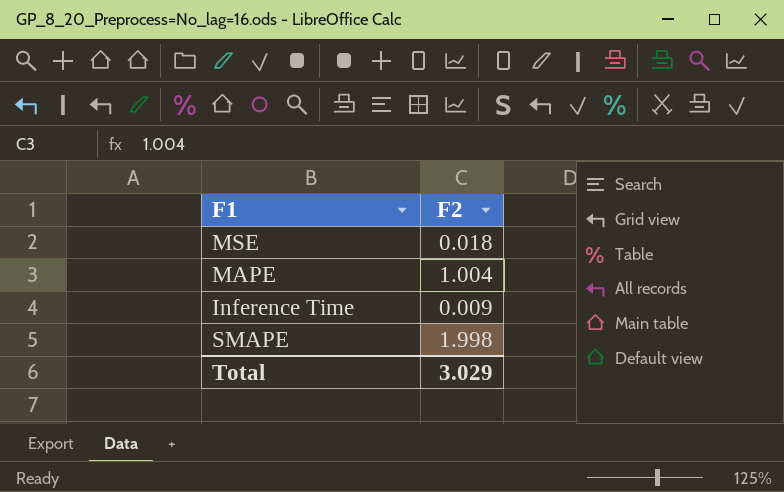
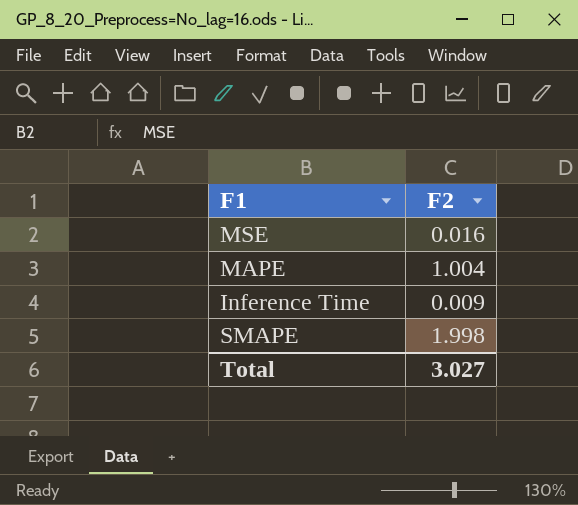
MSE | F2: 0.018 -> 0.016
Total | F2: 3.029 -> 3.027

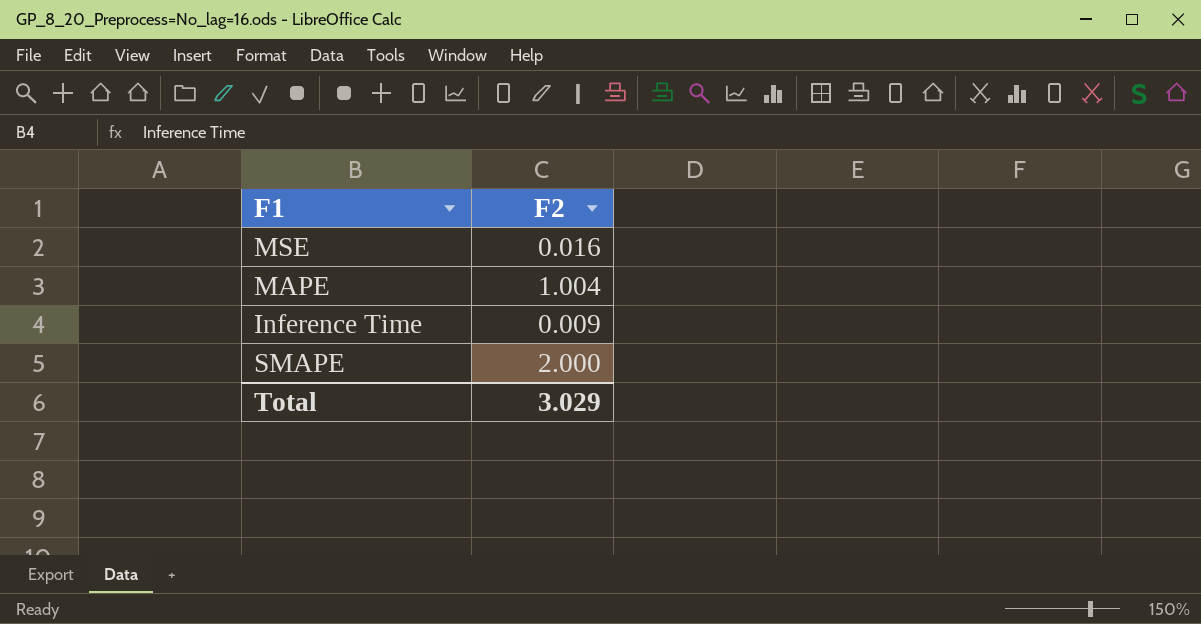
SMAPE | F2: 1.998 -> 2.000
Total | F2: 3.027 -> 3.029

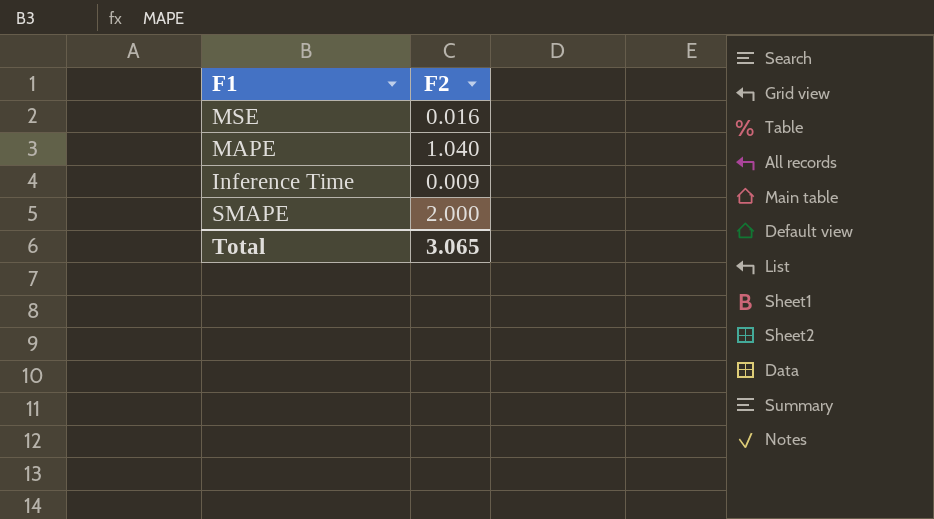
MAPE | F2: 1.004 -> 1.040
Total | F2: 3.029 -> 3.065

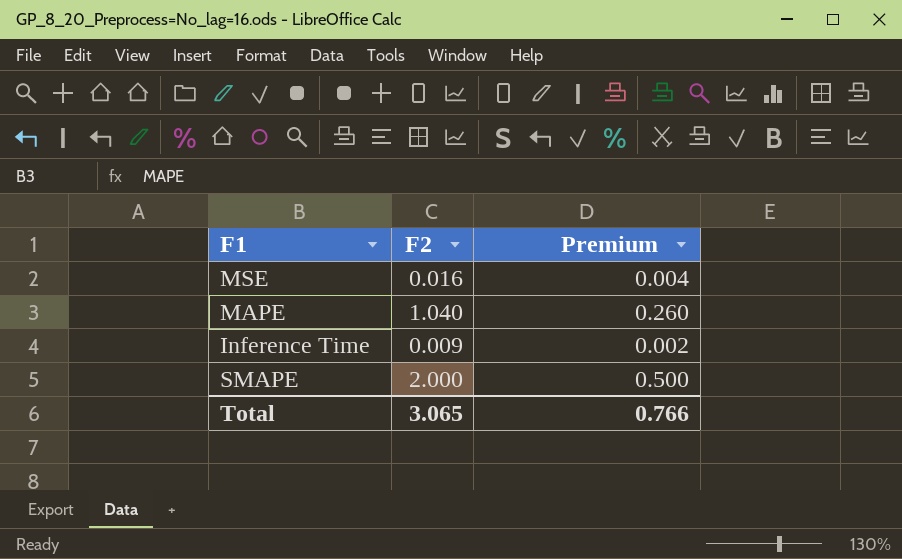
column Premium | formula: none -> [F2] * 0.25

